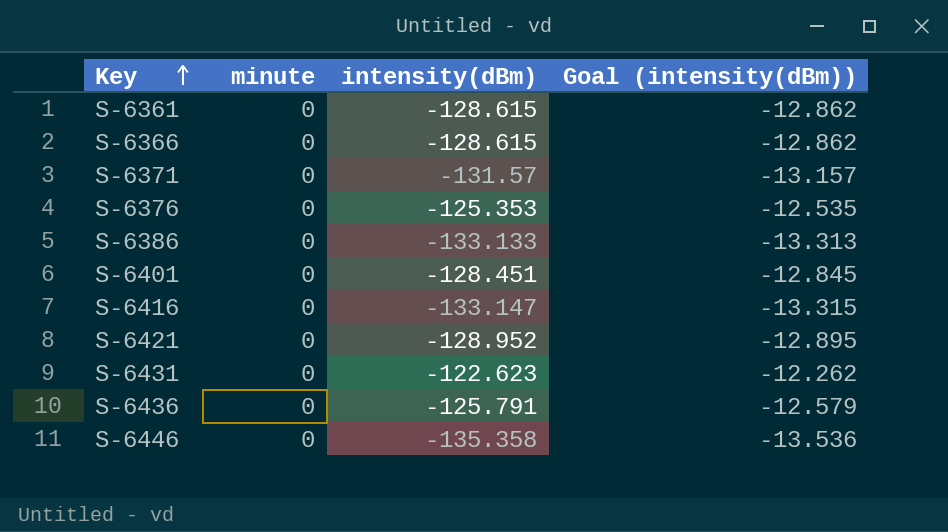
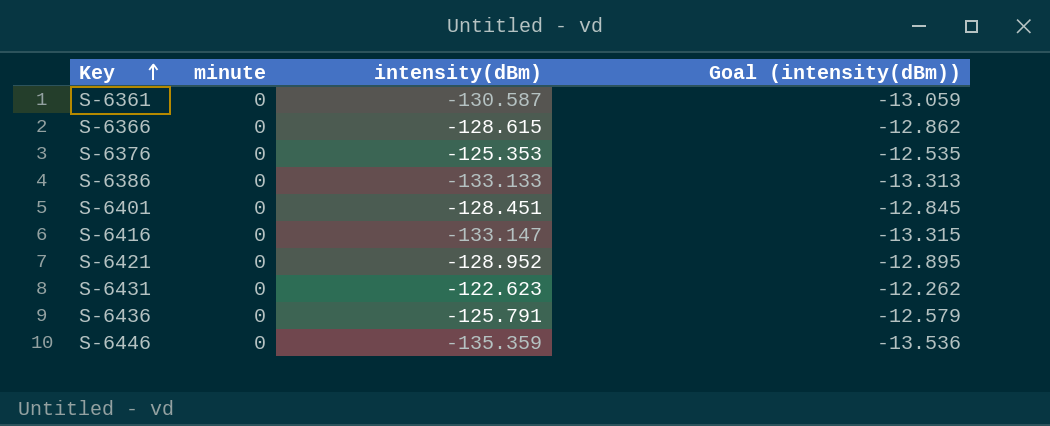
row S-6371: 0 | -131.57 | -13.157 -> none
S-6361 | intensity(dBm): -128.615 -> -130.587
S-6361 | Goal (intensity(dBm)): -12.862 -> -13.059
S-6446 | intensity(dBm): -135.358 -> -135.359

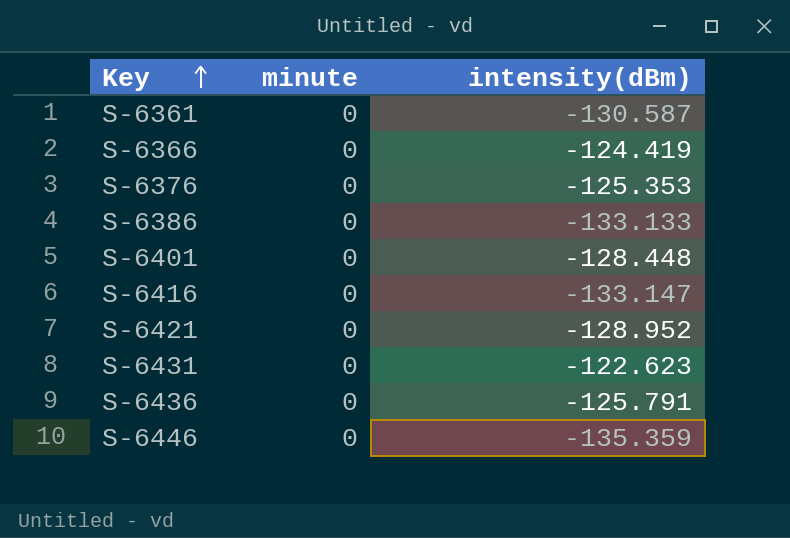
column Goal (intensity(dBm)) | formula: [intensity(dBm)] * 0.1 -> none
S-6366 | intensity(dBm): -128.615 -> -124.419
S-6401 | intensity(dBm): -128.451 -> -128.448

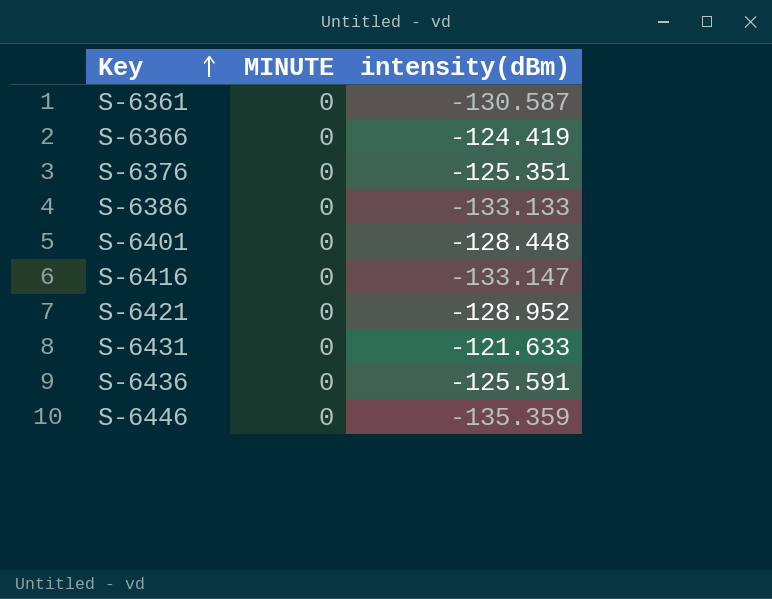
column name: minute -> MINUTE
S-6376 | intensity(dBm): -125.353 -> -125.351
S-6431 | intensity(dBm): -122.623 -> -121.633
S-6436 | intensity(dBm): -125.791 -> -125.591

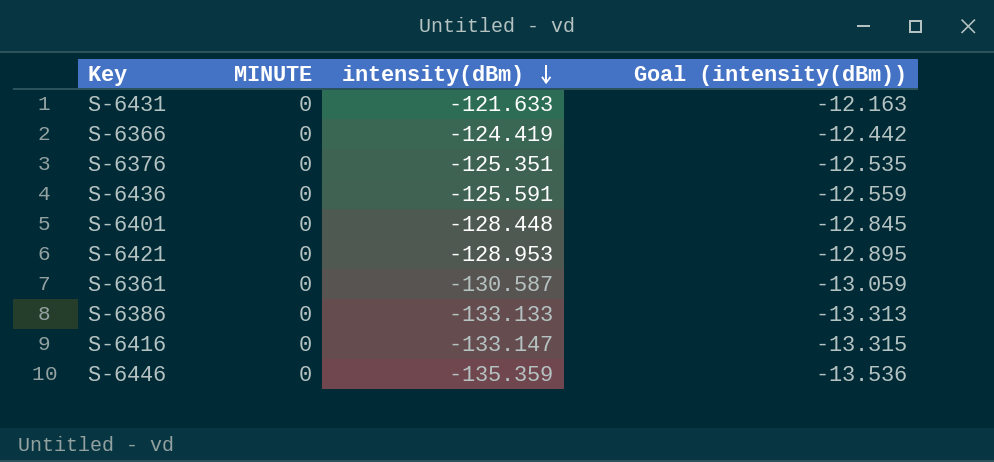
row order: Key ascending -> intensity(dBm) descending
column Goal (intensity(dBm)) | formula: none -> [intensity(dBm)] * 0.1
S-6421 | intensity(dBm): -128.952 -> -128.953

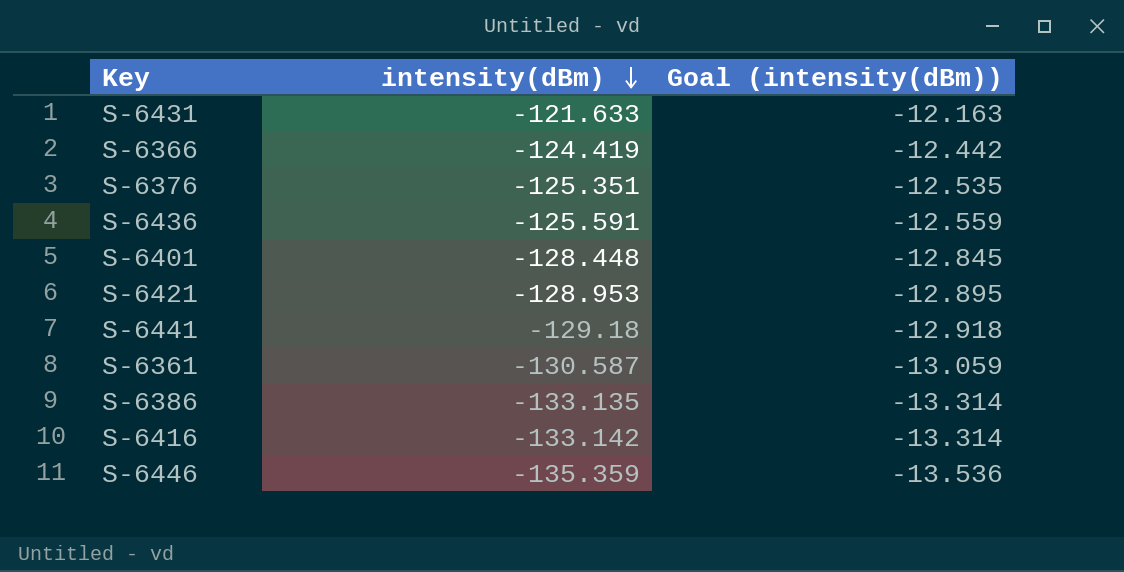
column MINUTE | position: 2 -> none
row S-6441: none -> -129.18 | -12.918
S-6386 | intensity(dBm): -133.133 -> -133.135
S-6386 | Goal (intensity(dBm)): -13.313 -> -13.314
S-6416 | intensity(dBm): -133.147 -> -133.142
S-6416 | Goal (intensity(dBm)): -13.315 -> -13.314

